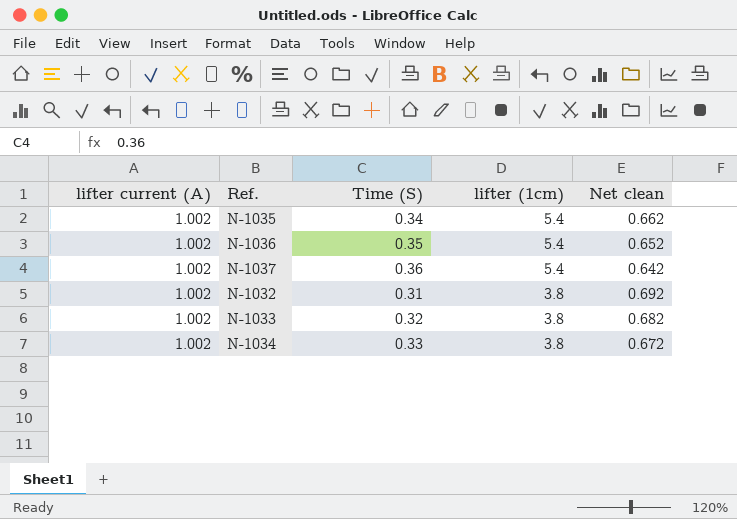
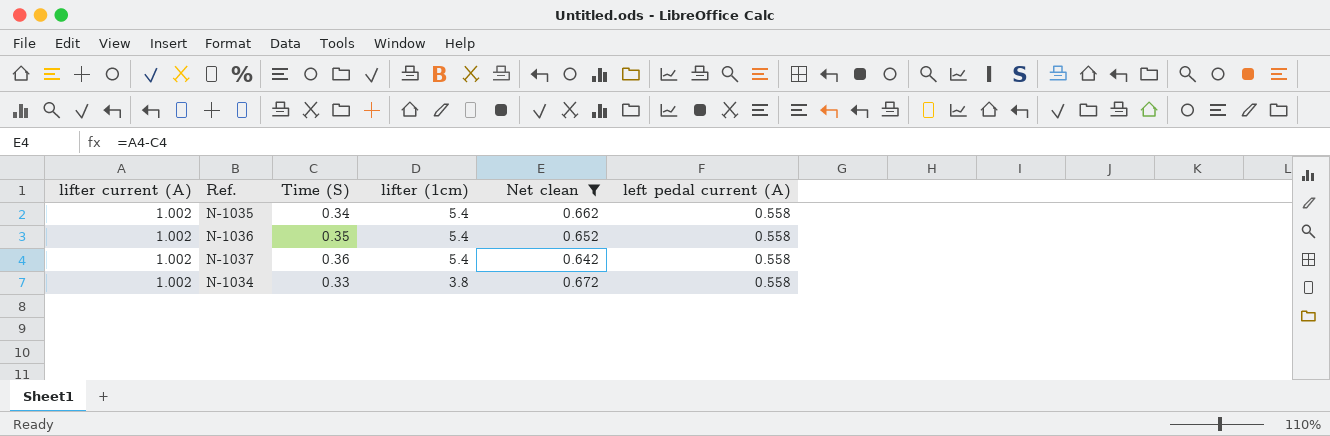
filter: none -> Net clean <= 0.672
column left pedal current (A) | position: none -> 6

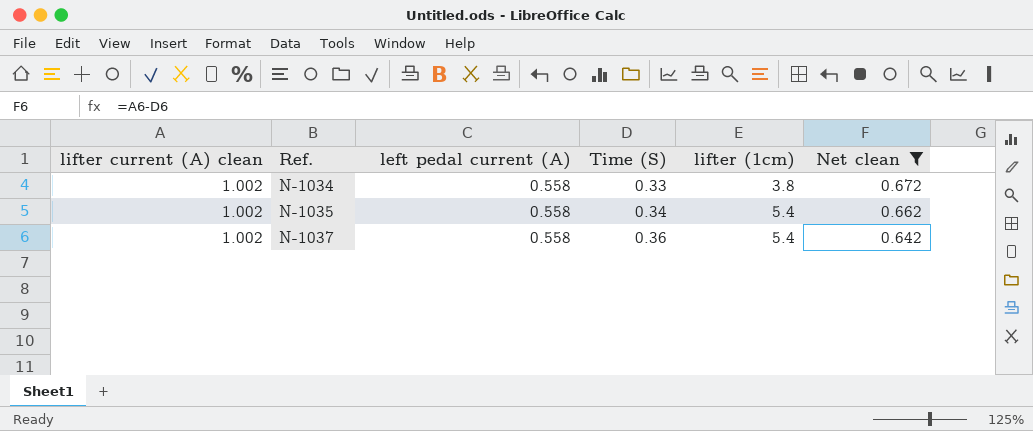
row order: lifter (1cm) descending -> Ref. ascending
column name: lifter current (A) -> lifter current (A) clean
column left pedal current (A) | position: 6 -> 3
row N-1036: 1.002 | 0.35 | 5.4 | 0.652 | 0.558 -> none

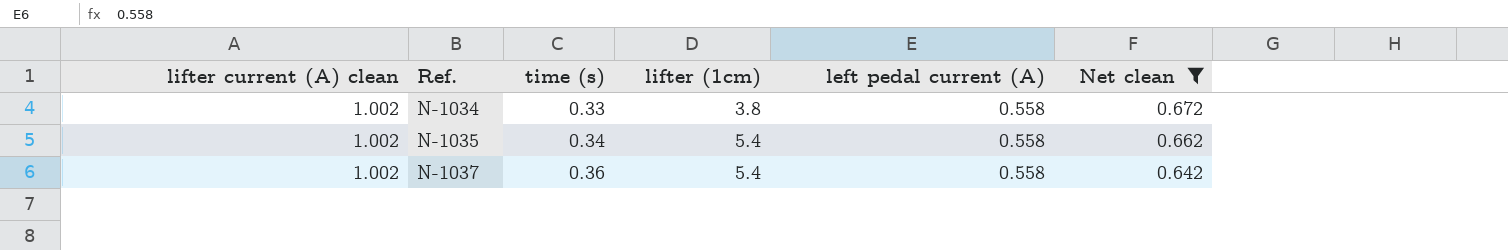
column name: Time (S) -> time (s)
column left pedal current (A) | position: 3 -> 5

